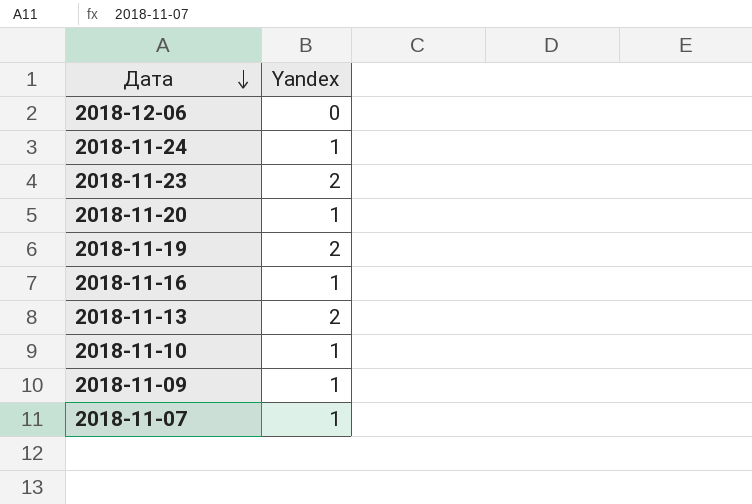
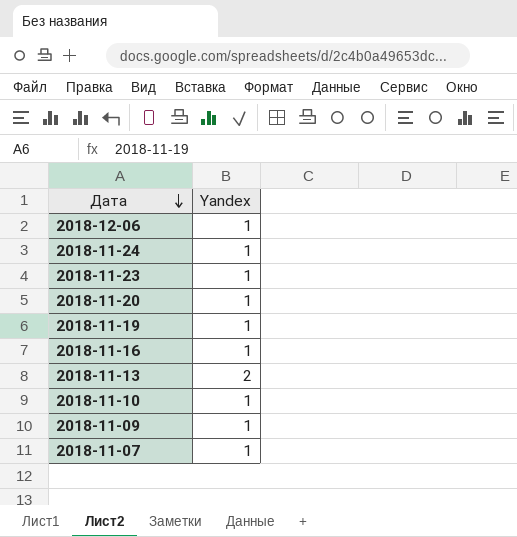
2018-12-06 | Yandex: 0 -> 1
2018-11-23 | Yandex: 2 -> 1
2018-11-19 | Yandex: 2 -> 1

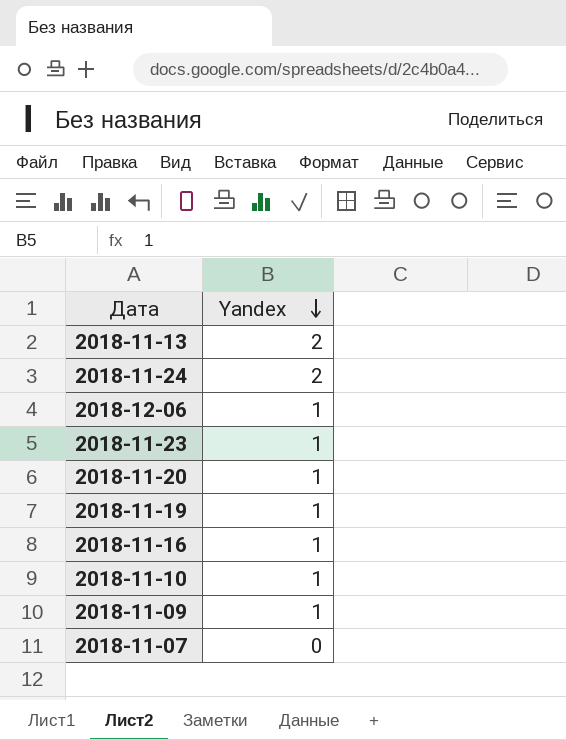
row order: Дата descending -> Yandex descending
2018-11-24 | Yandex: 1 -> 2
2018-11-07 | Yandex: 1 -> 0

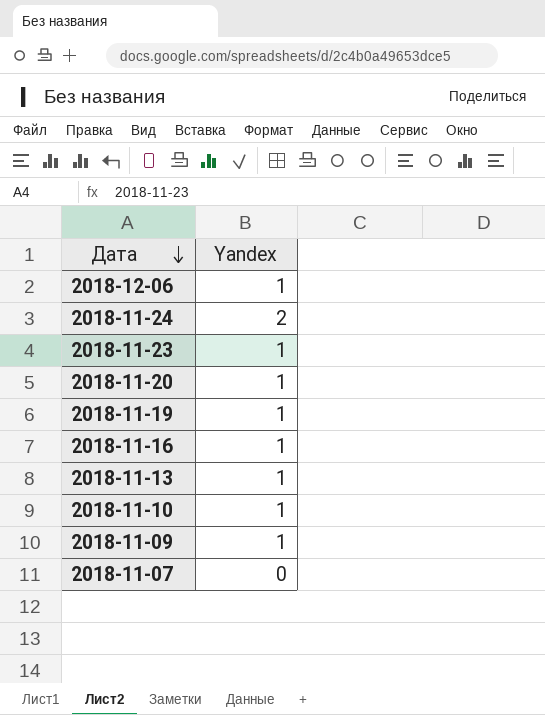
row order: Yandex descending -> Дата descending
2018-11-13 | Yandex: 2 -> 1

